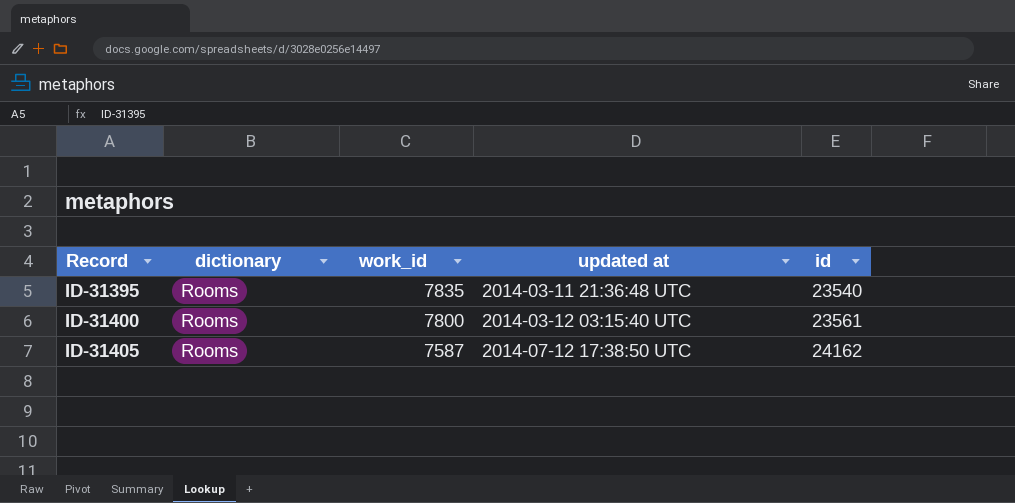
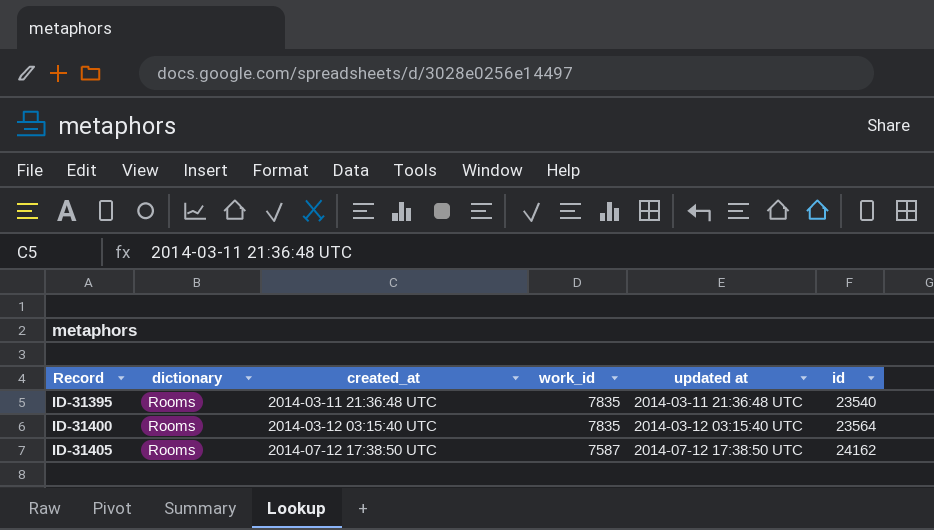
column created_at | position: none -> 3
ID-31400 | work_id: 7800 -> 7835
ID-31400 | id: 23561 -> 23564

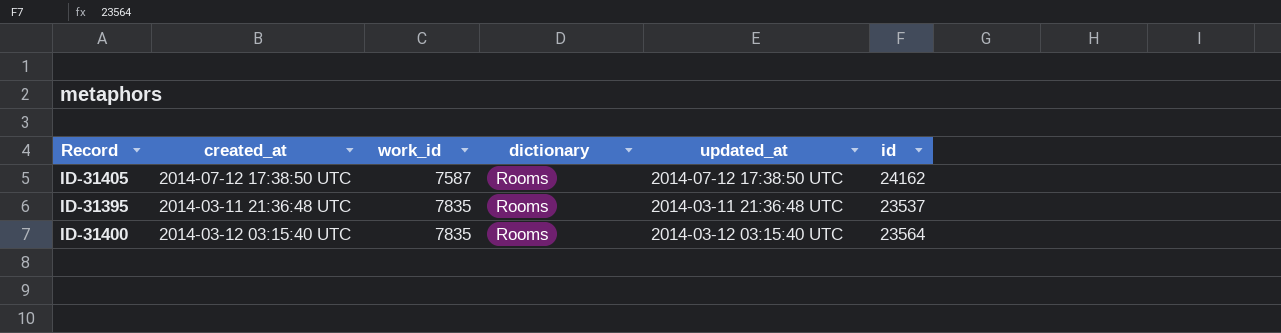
row order: Record ascending -> work_id ascending
column dictionary | position: 2 -> 4
column name: updated at -> updated_at
ID-31395 | id: 23540 -> 23537

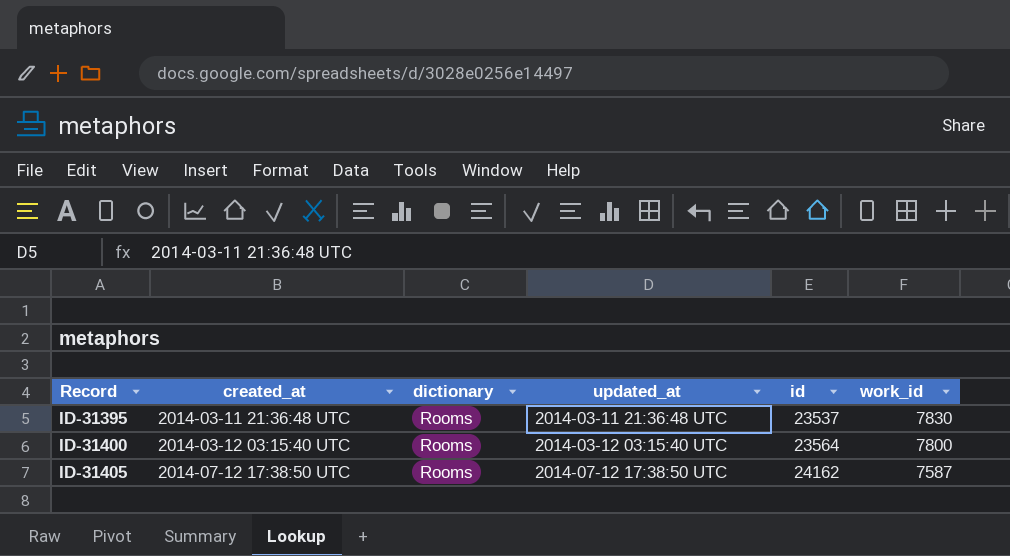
row order: work_id ascending -> Record ascending
column work_id | position: 3 -> 6
ID-31395 | work_id: 7835 -> 7830
ID-31400 | work_id: 7835 -> 7800

